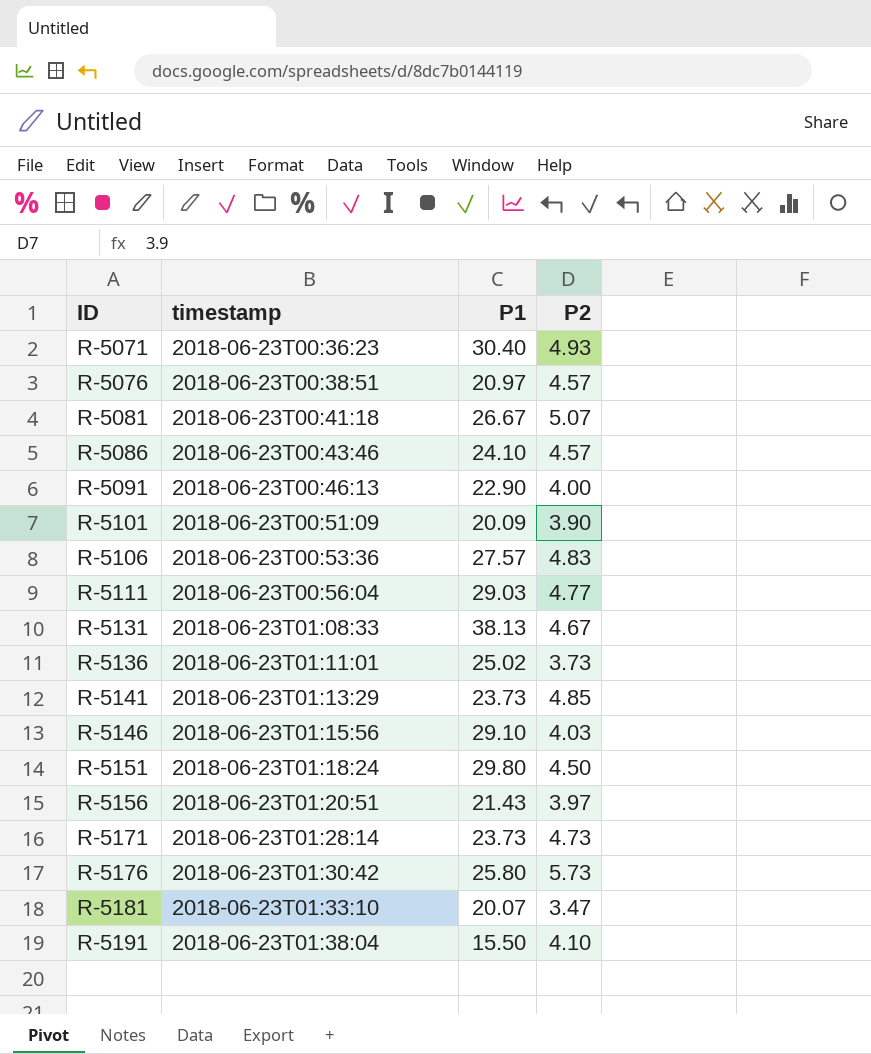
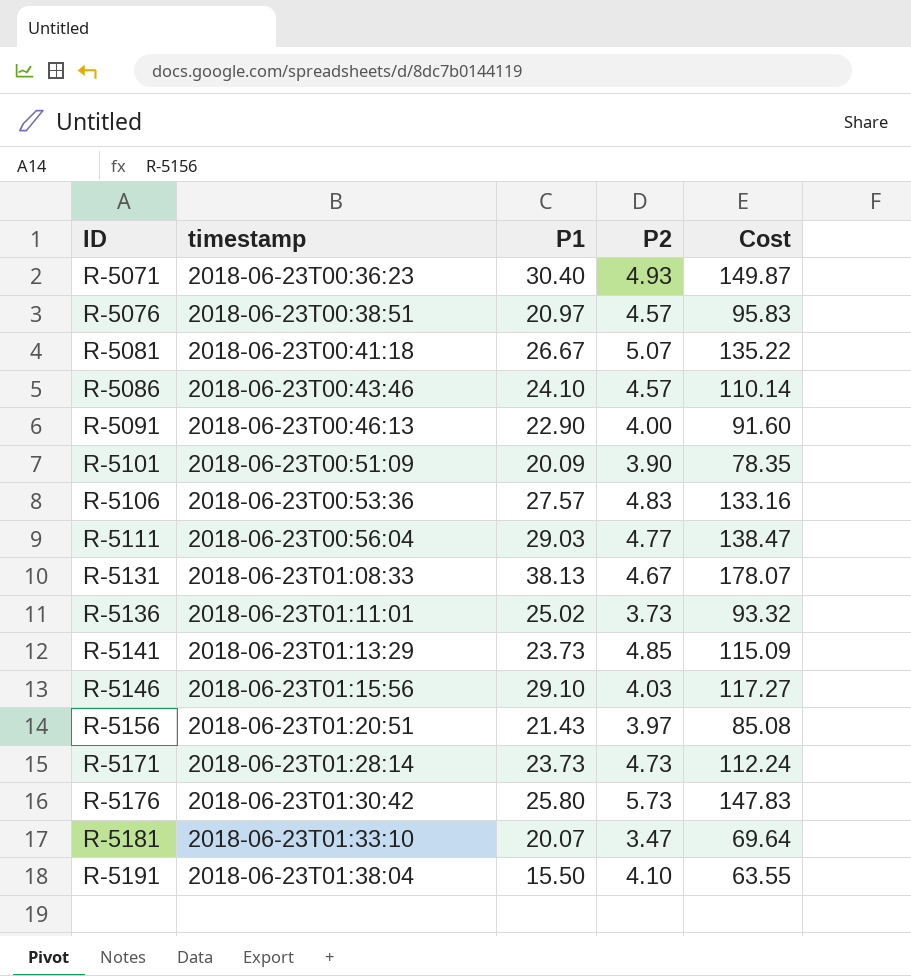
column Cost | formula: none -> [P1] * [P2]
row R-5151: 2018-06-23T01:18:24 | 29.80 | 4.50 -> none

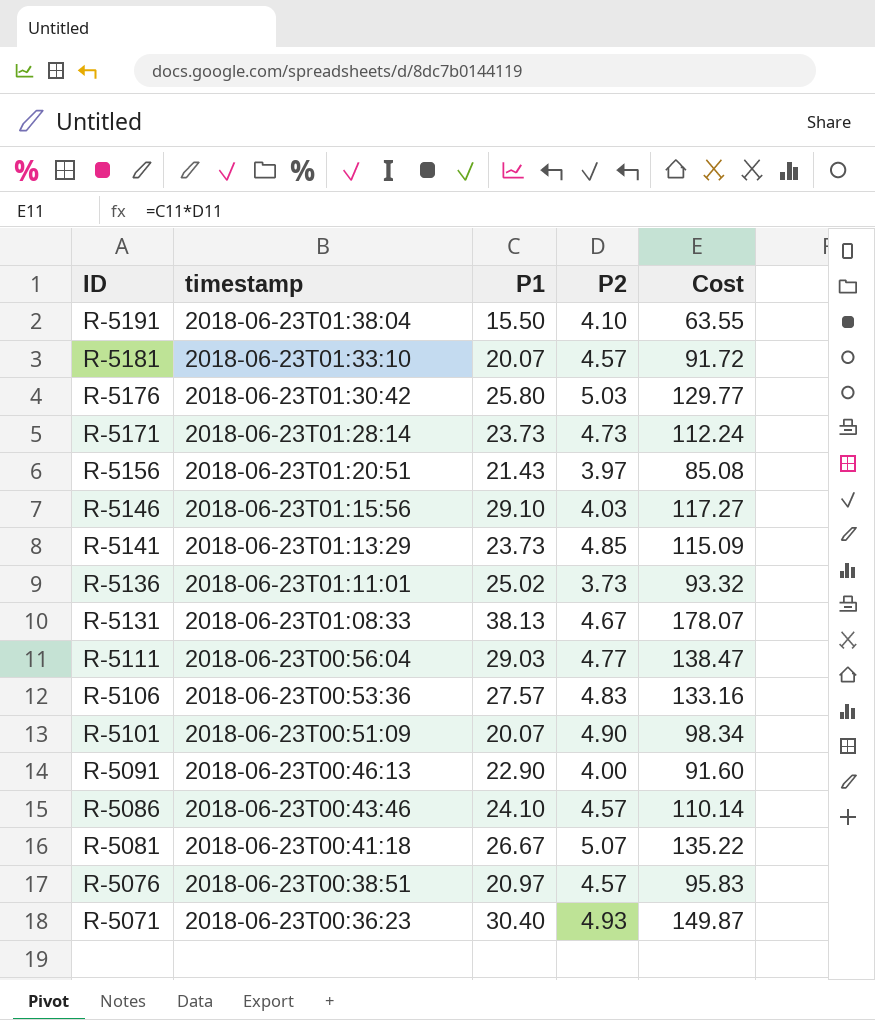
row order: ID ascending -> ID descending
R-5181 | P2: 3.47 -> 4.57
R-5181 | Cost: 69.64 -> 91.72
R-5176 | P2: 5.73 -> 5.03
R-5176 | Cost: 147.83 -> 129.77
R-5101 | P1: 20.09 -> 20.07
R-5101 | P2: 3.90 -> 4.90
R-5101 | Cost: 78.35 -> 98.34

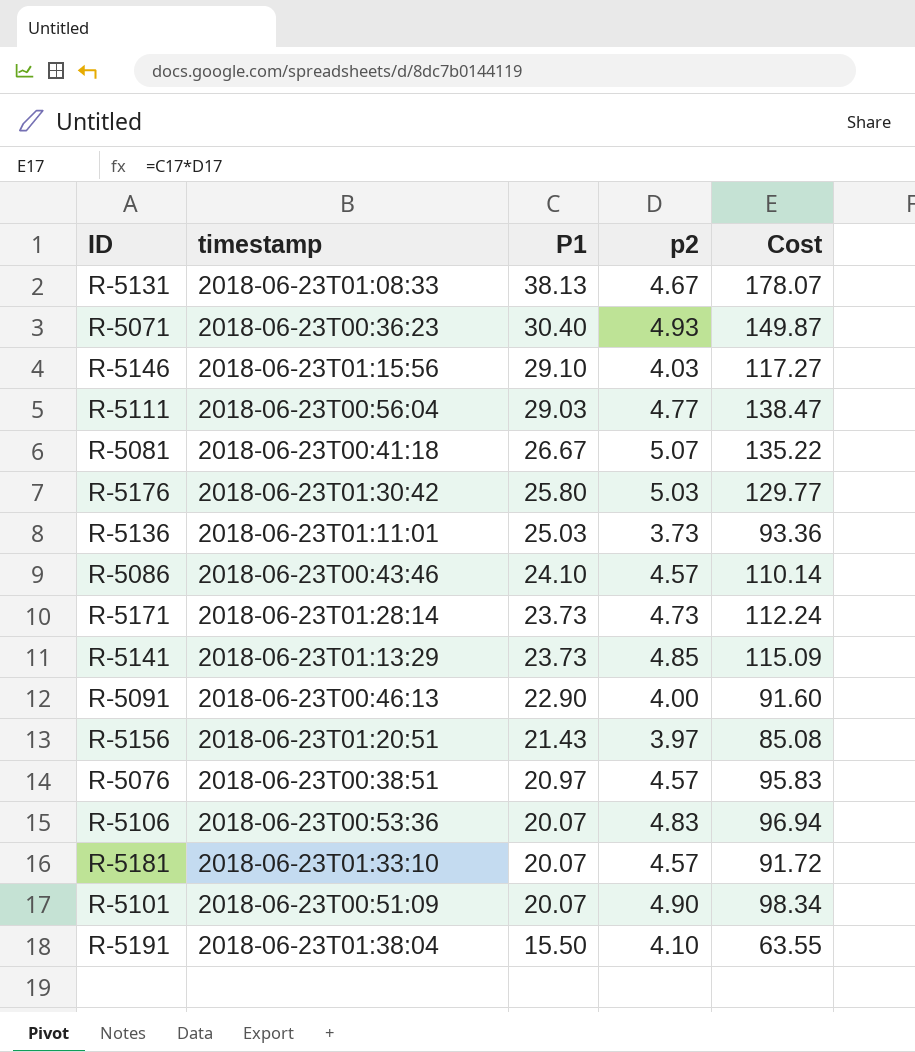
row order: ID descending -> P1 descending
column name: P2 -> p2
R-5136 | P1: 25.02 -> 25.03
R-5136 | Cost: 93.32 -> 93.36
R-5106 | P1: 27.57 -> 20.07
R-5106 | Cost: 133.16 -> 96.94

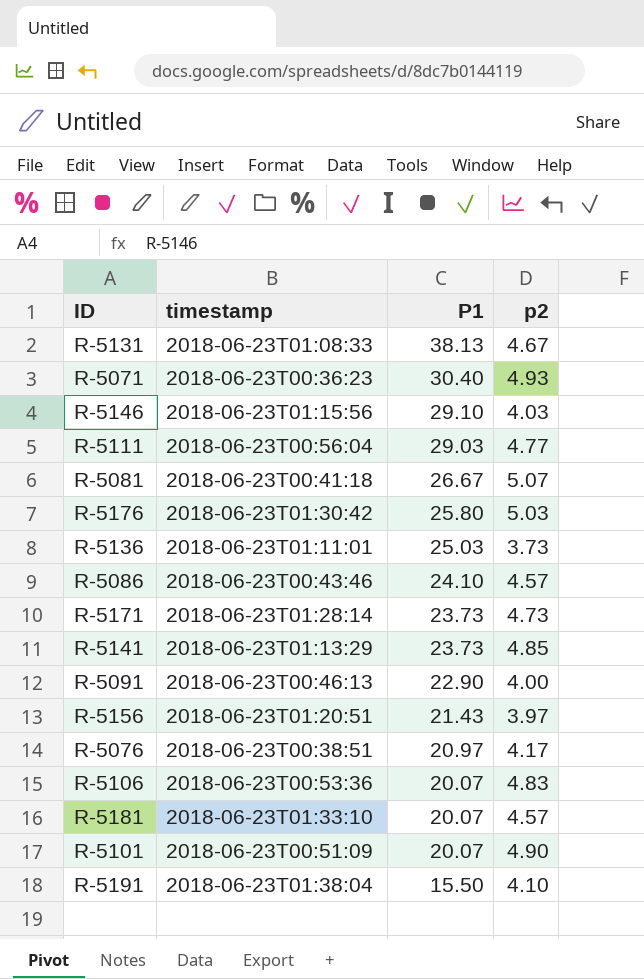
column Cost | formula: [P1] * [p2] -> none
R-5076 | p2: 4.57 -> 4.17

